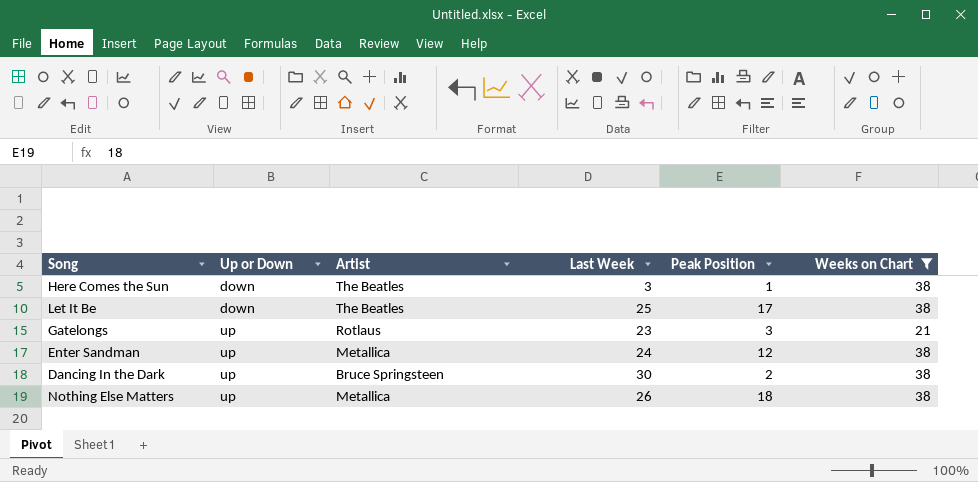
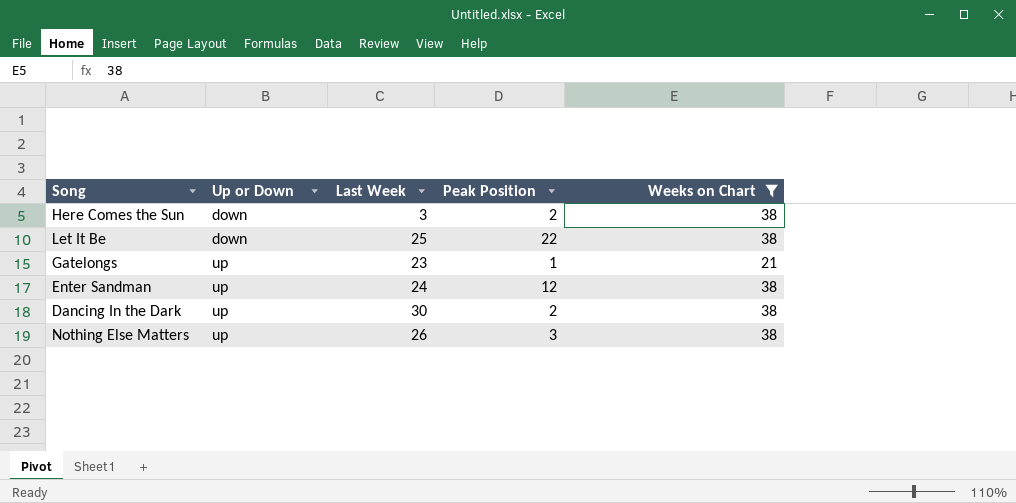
column Artist | position: 3 -> none
Here Comes the Sun | Peak Position: 1 -> 2
Let It Be | Peak Position: 17 -> 22
Gatelongs | Peak Position: 3 -> 1
Nothing Else Matters | Peak Position: 18 -> 3

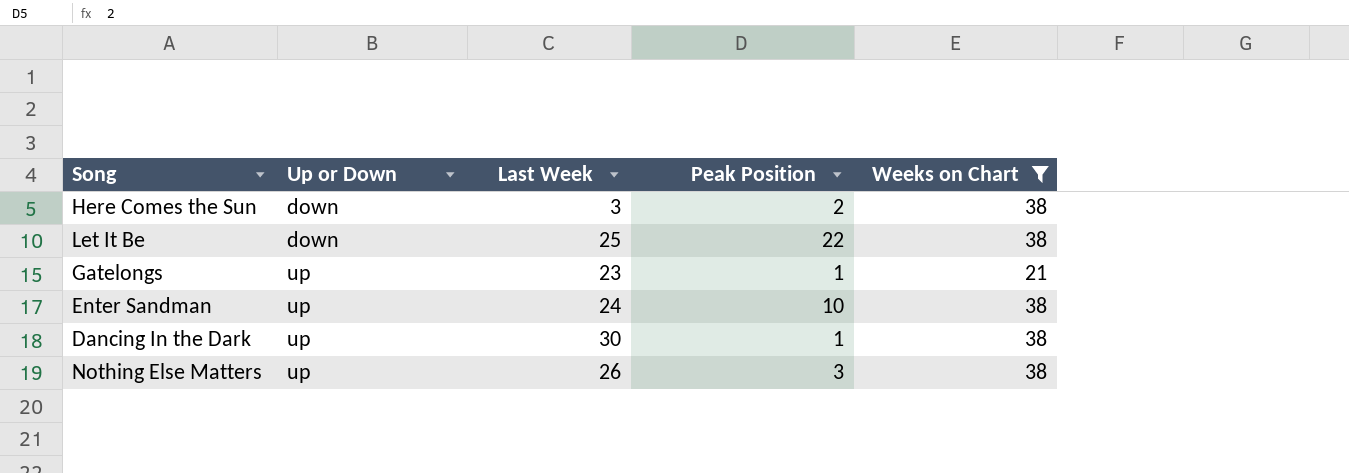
Enter Sandman | Peak Position: 12 -> 10
Dancing In the Dark | Peak Position: 2 -> 1

